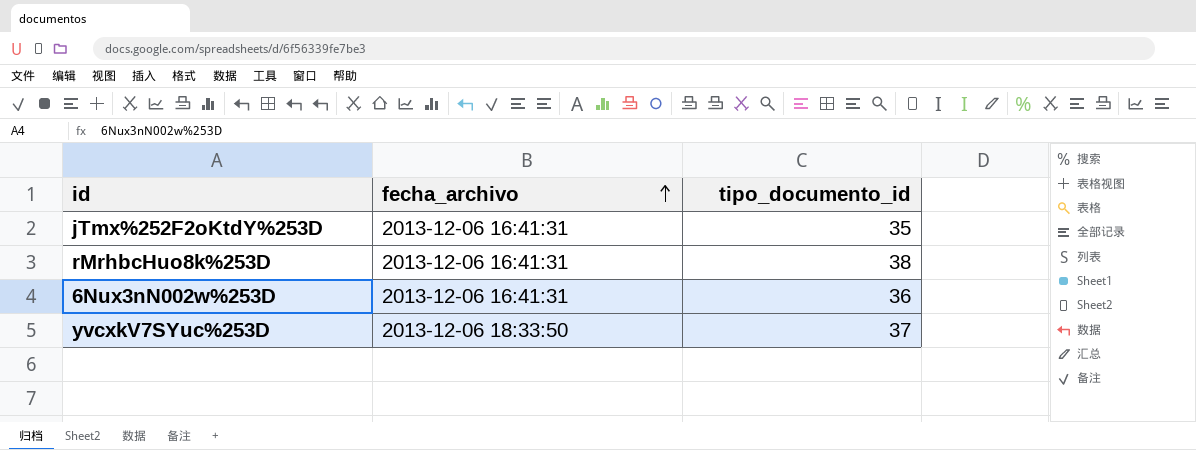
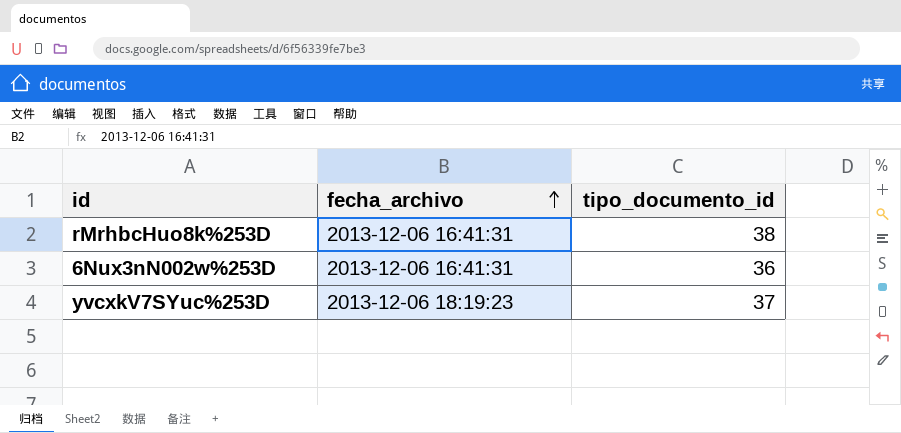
row jTmx%252F2oKtdY%253D: 2013-12-06 16:41:31 | 35 -> none
yvcxkV7SYuc%253D | fecha_archivo: 2013-12-06 18:33:50 -> 2013-12-06 18:19:23

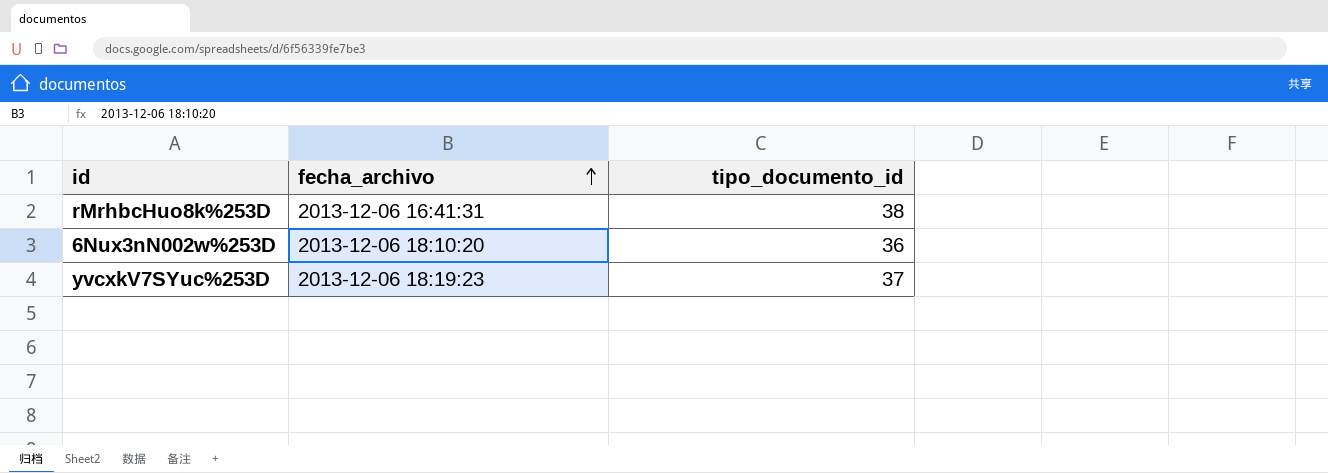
6Nux3nN002w%253D | fecha_archivo: 2013-12-06 16:41:31 -> 2013-12-06 18:10:20

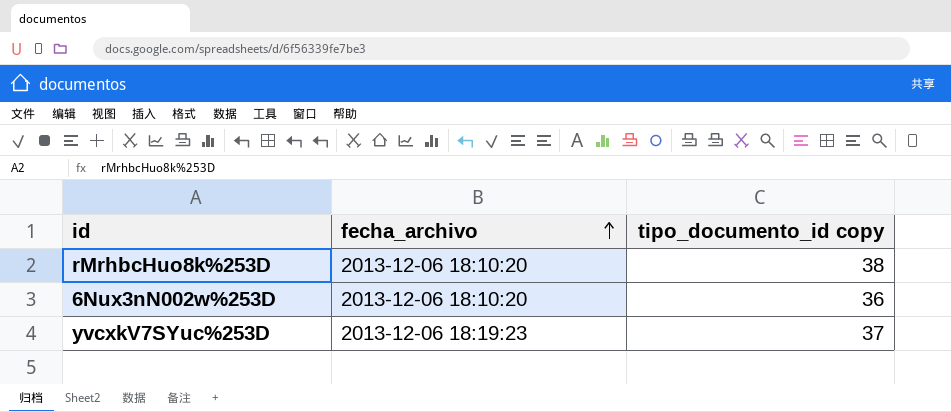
column name: tipo_documento_id -> tipo_documento_id copy
rMrhbcHuo8k%253D | fecha_archivo: 2013-12-06 16:41:31 -> 2013-12-06 18:10:20

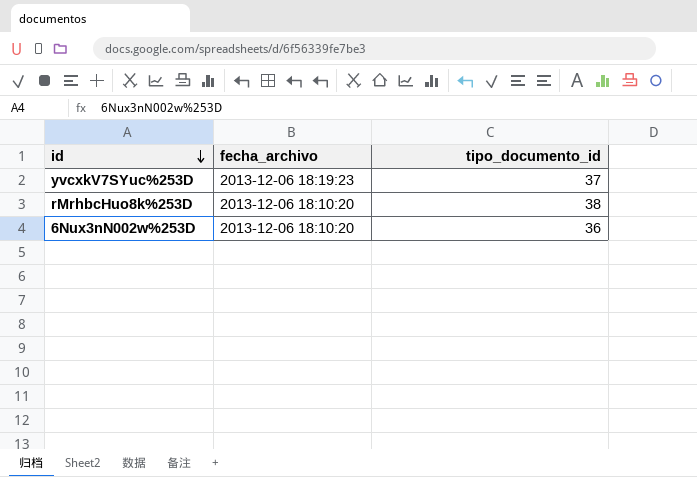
row order: fecha_archivo ascending -> id descending
column name: tipo_documento_id copy -> tipo_documento_id

